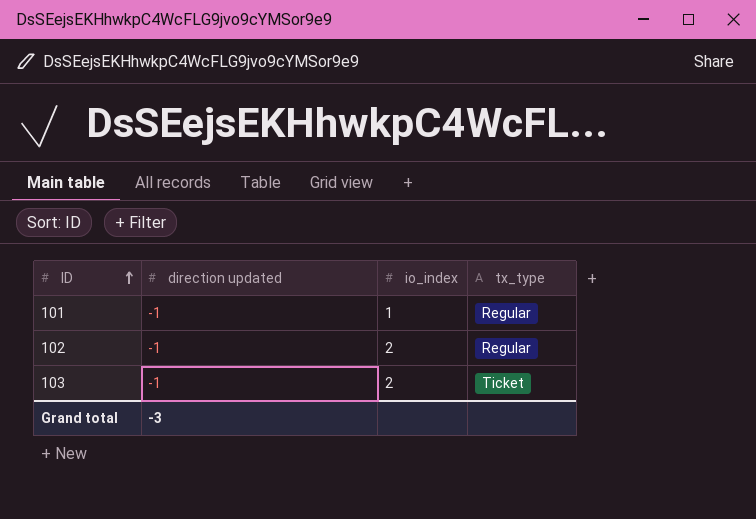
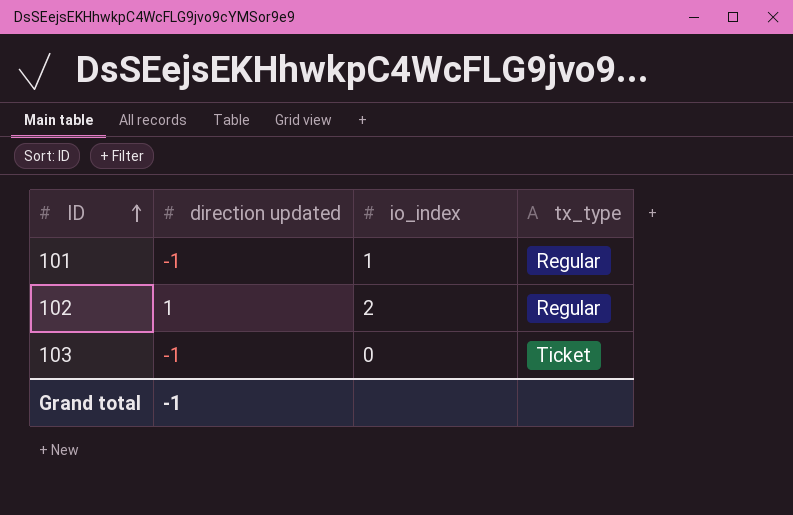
102 | direction updated: -1 -> 1
103 | io_index: 2 -> 0
Grand total | direction updated: -3 -> -1

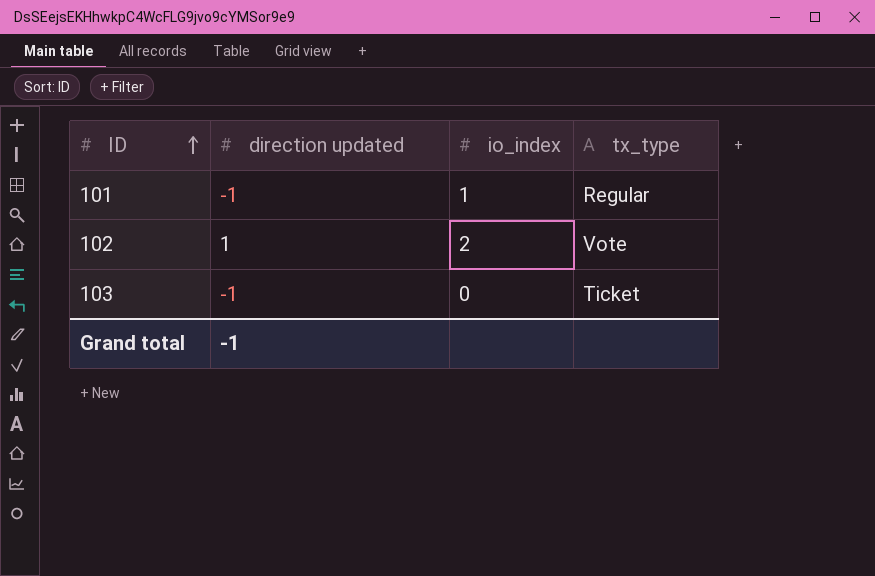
102 | tx_type: Regular -> Vote

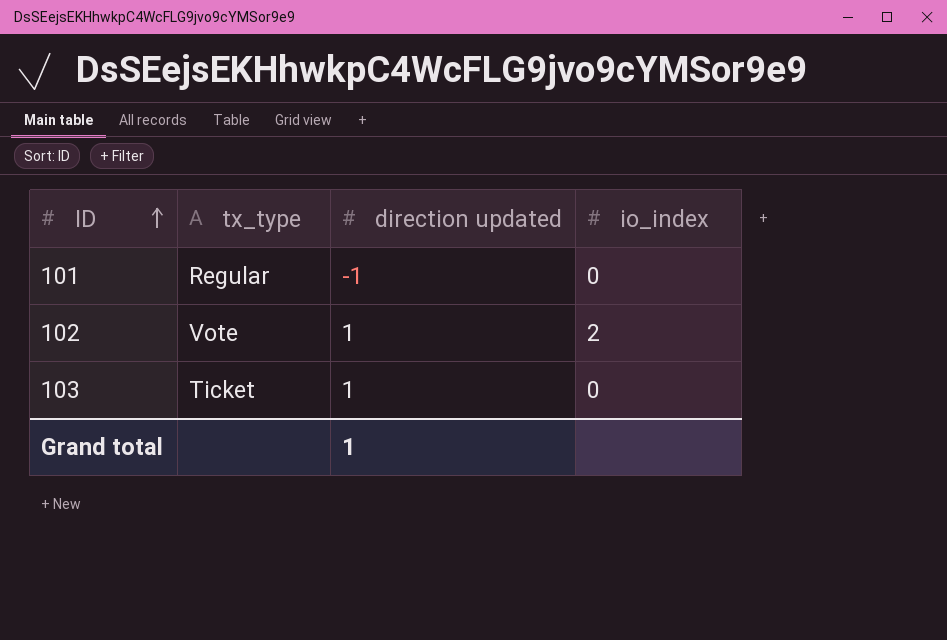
column tx_type | position: 4 -> 2
101 | io_index: 1 -> 0
103 | direction updated: -1 -> 1
Grand total | direction updated: -1 -> 1

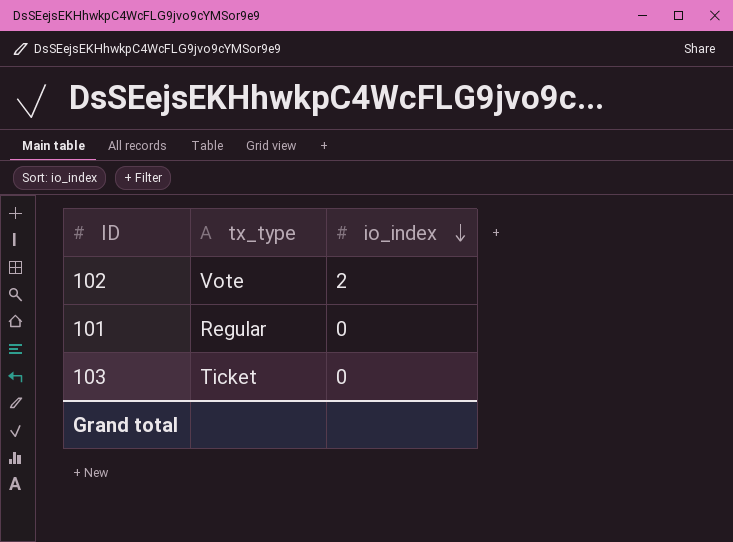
row order: ID ascending -> io_index descending
column direction updated | position: 3 -> none

